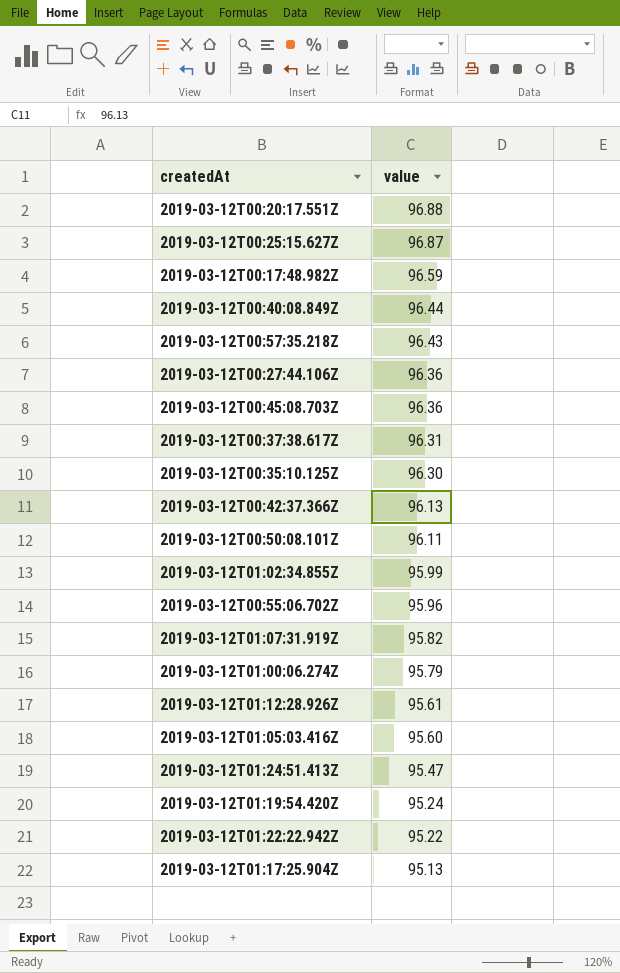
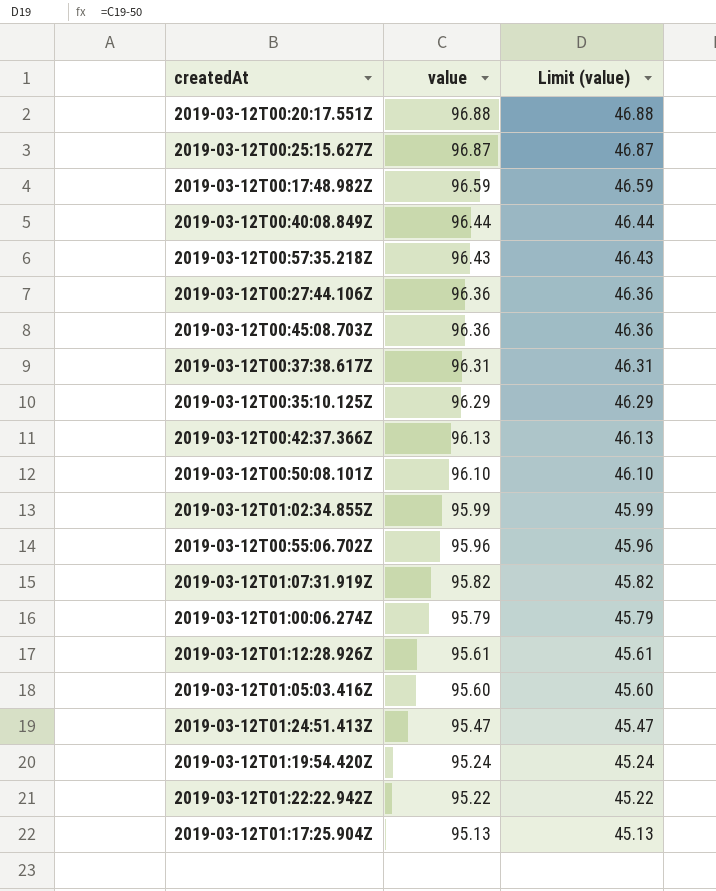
column Limit (value) | formula: none -> [value] - 50
2019-03-12T00:35:10.125Z | value: 96.30 -> 96.29
2019-03-12T00:50:08.101Z | value: 96.11 -> 96.10

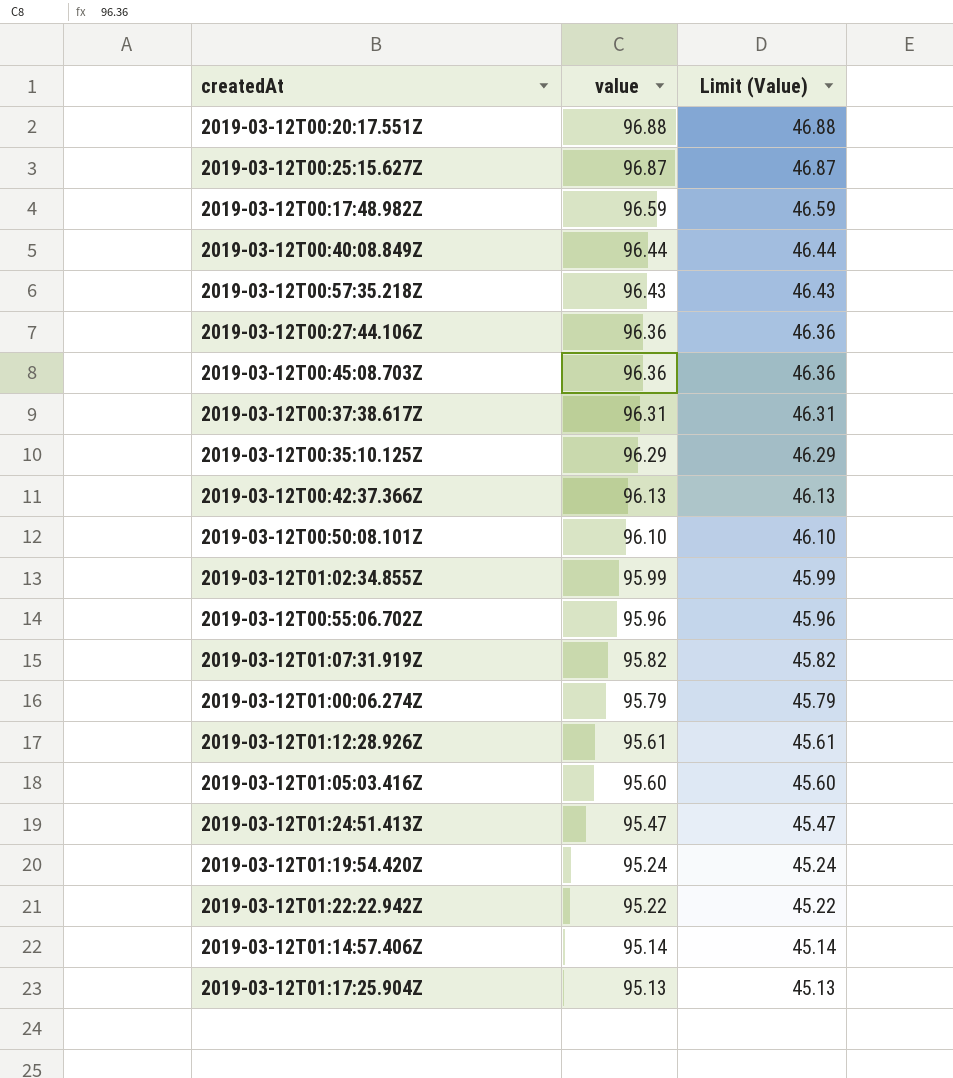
column name: Limit (value) -> Limit (Value)
row 2019-03-12T01:14:57.406Z: none -> 95.14 | 45.14

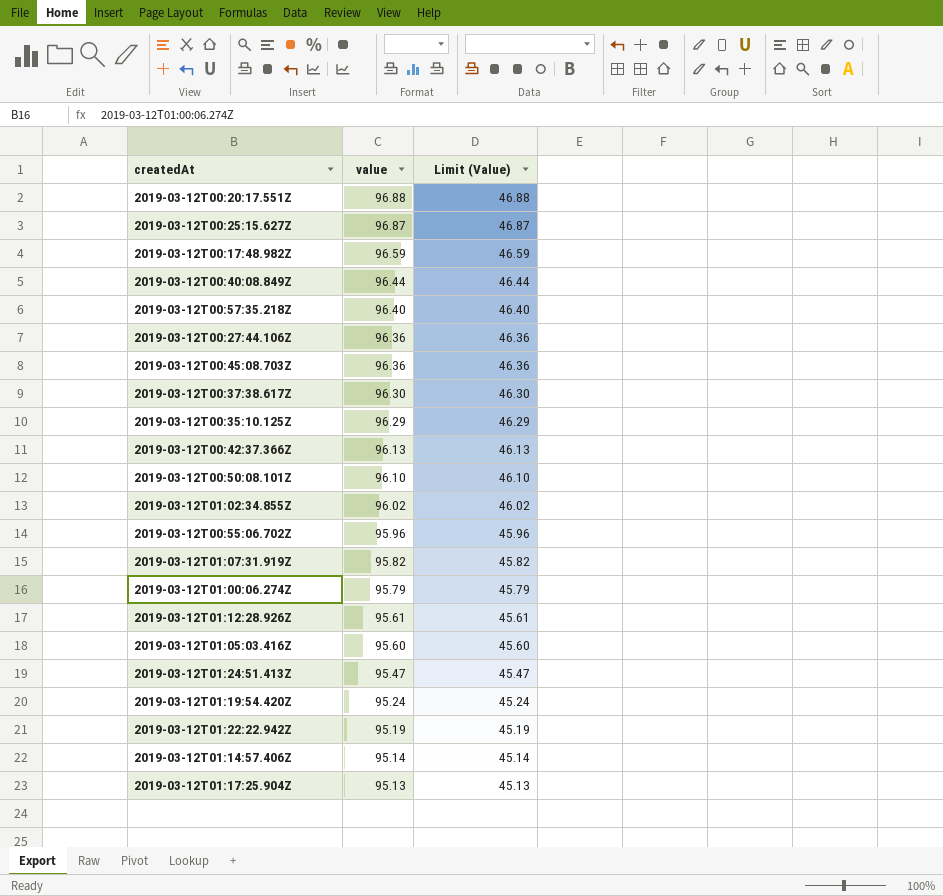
2019-03-12T00:57:35.218Z | value: 96.43 -> 96.40
2019-03-12T00:57:35.218Z | Limit (Value): 46.43 -> 46.40
2019-03-12T00:37:38.617Z | value: 96.31 -> 96.30
2019-03-12T00:37:38.617Z | Limit (Value): 46.31 -> 46.30
2019-03-12T01:02:34.855Z | value: 95.99 -> 96.02
2019-03-12T01:02:34.855Z | Limit (Value): 45.99 -> 46.02
2019-03-12T01:22:22.942Z | value: 95.22 -> 95.19
2019-03-12T01:22:22.942Z | Limit (Value): 45.22 -> 45.19

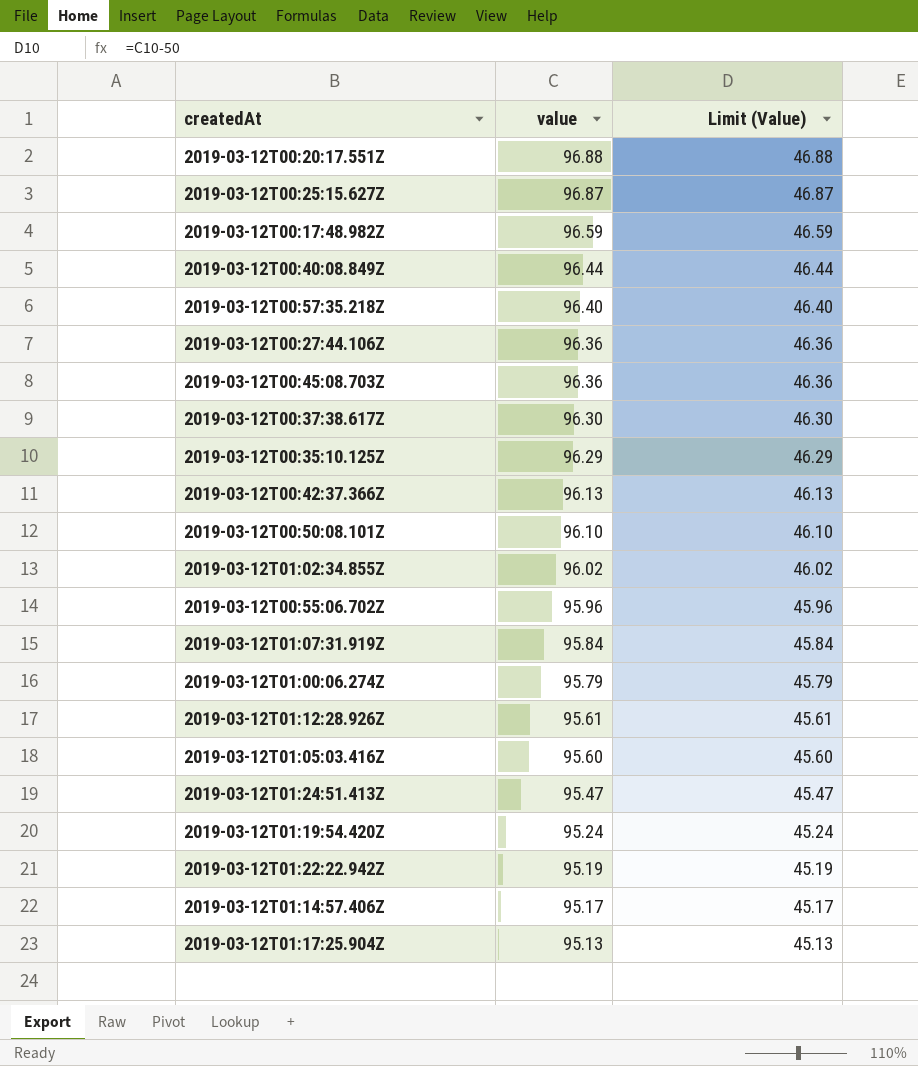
2019-03-12T01:07:31.919Z | value: 95.82 -> 95.84
2019-03-12T01:07:31.919Z | Limit (Value): 45.82 -> 45.84
2019-03-12T01:14:57.406Z | value: 95.14 -> 95.17
2019-03-12T01:14:57.406Z | Limit (Value): 45.14 -> 45.17

